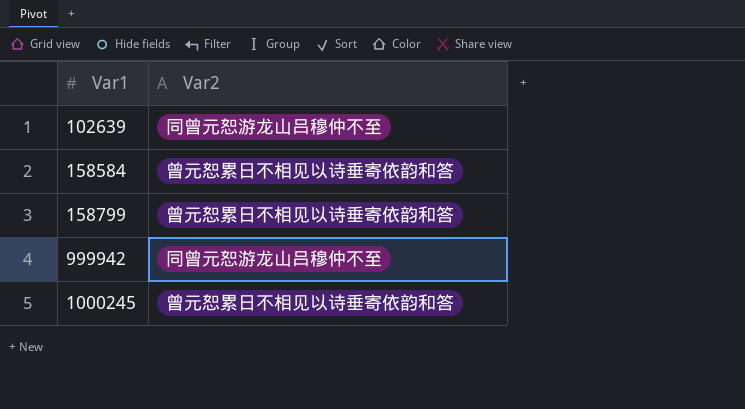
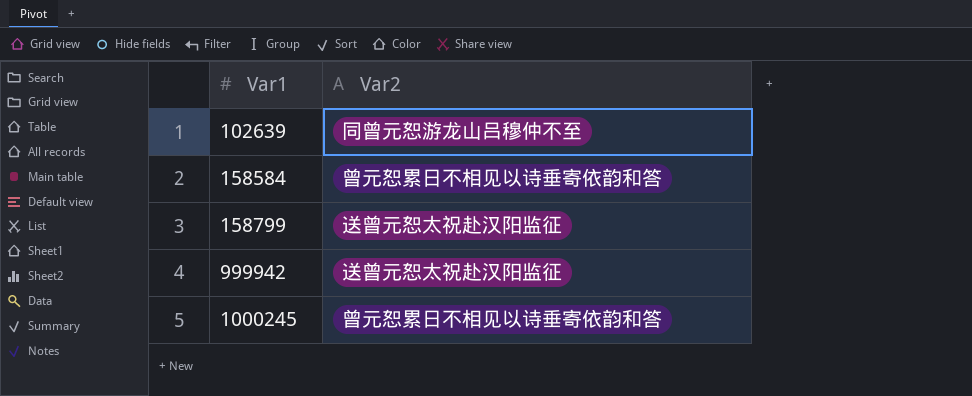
158799 | Var2: 曾元恕累日不相见以诗垂寄依韵和答 -> 送曾元恕太祝赴汉阳监征
999942 | Var2: 同曾元恕游龙山吕穆仲不至 -> 送曾元恕太祝赴汉阳监征

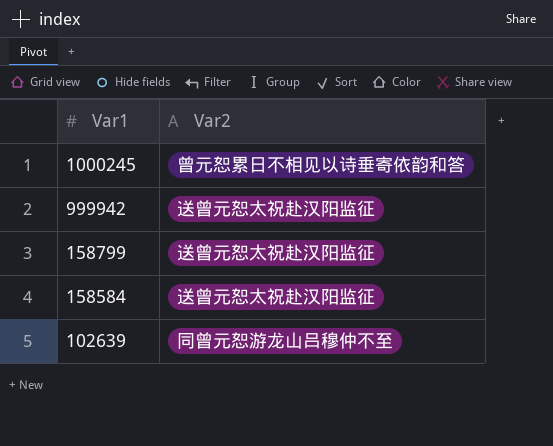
row order: Var1 ascending -> Var1 descending
158584 | Var2: 曾元恕累日不相见以诗垂寄依韵和答 -> 送曾元恕太祝赴汉阳监征

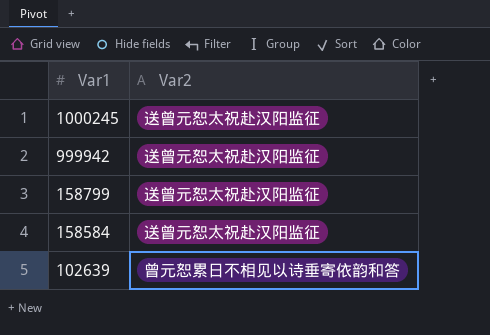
1000245 | Var2: 曾元恕累日不相见以诗垂寄依韵和答 -> 送曾元恕太祝赴汉阳监征
102639 | Var2: 同曾元恕游龙山吕穆仲不至 -> 曾元恕累日不相见以诗垂寄依韵和答

